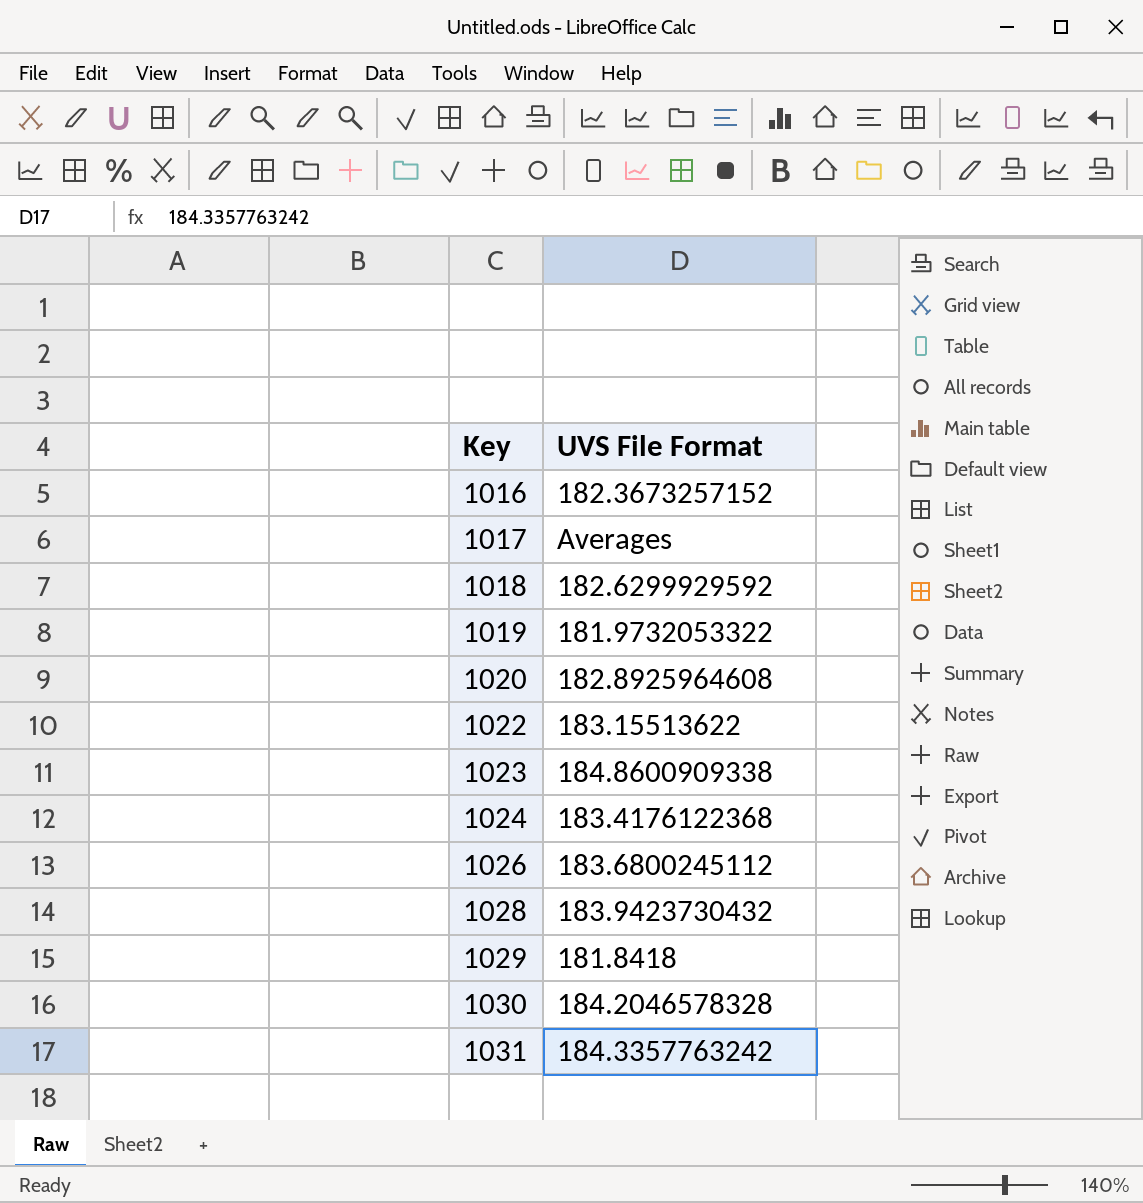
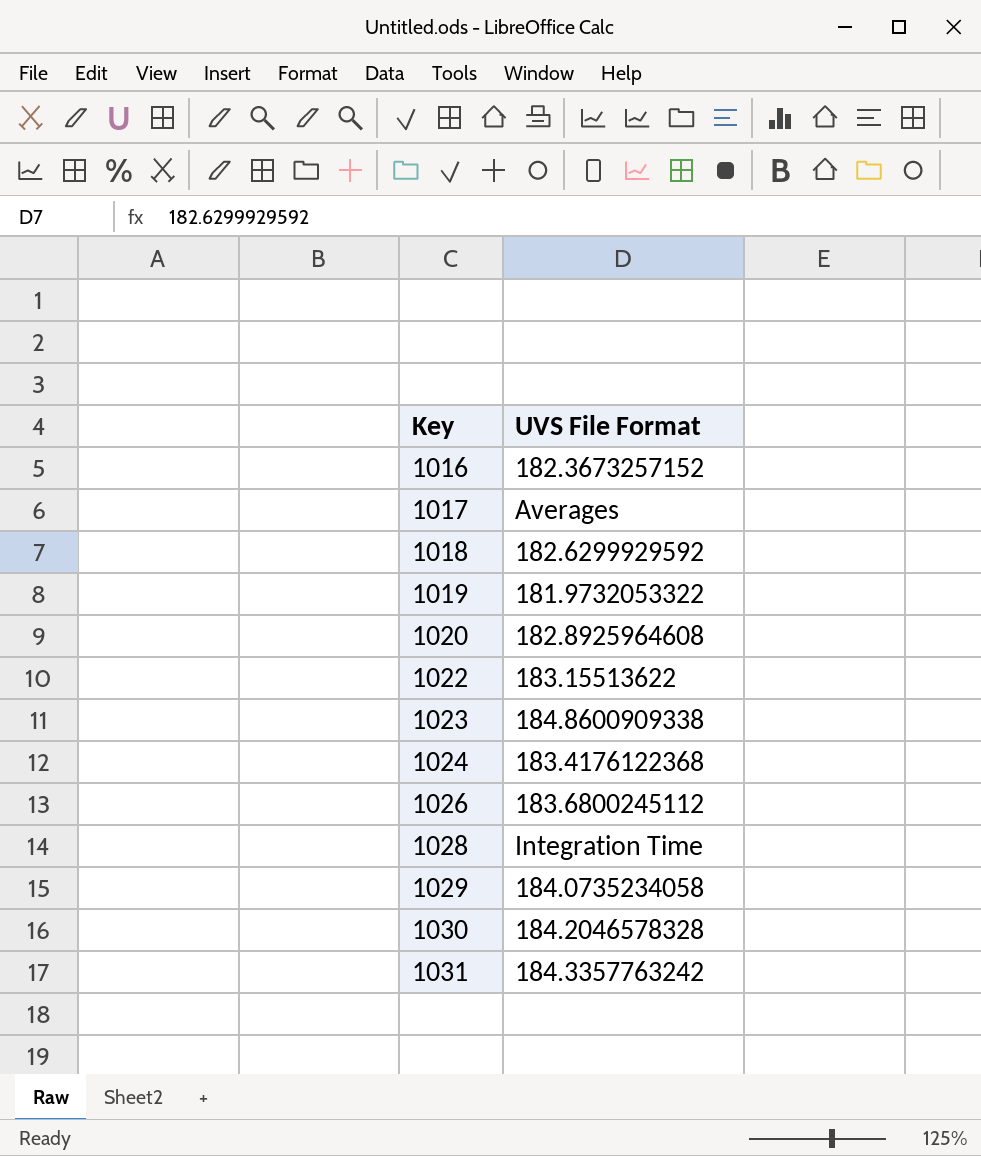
1028 | UVS File Format: 183.9423730432 -> Integration Time
1029 | UVS File Format: 181.8418 -> 184.0735234058

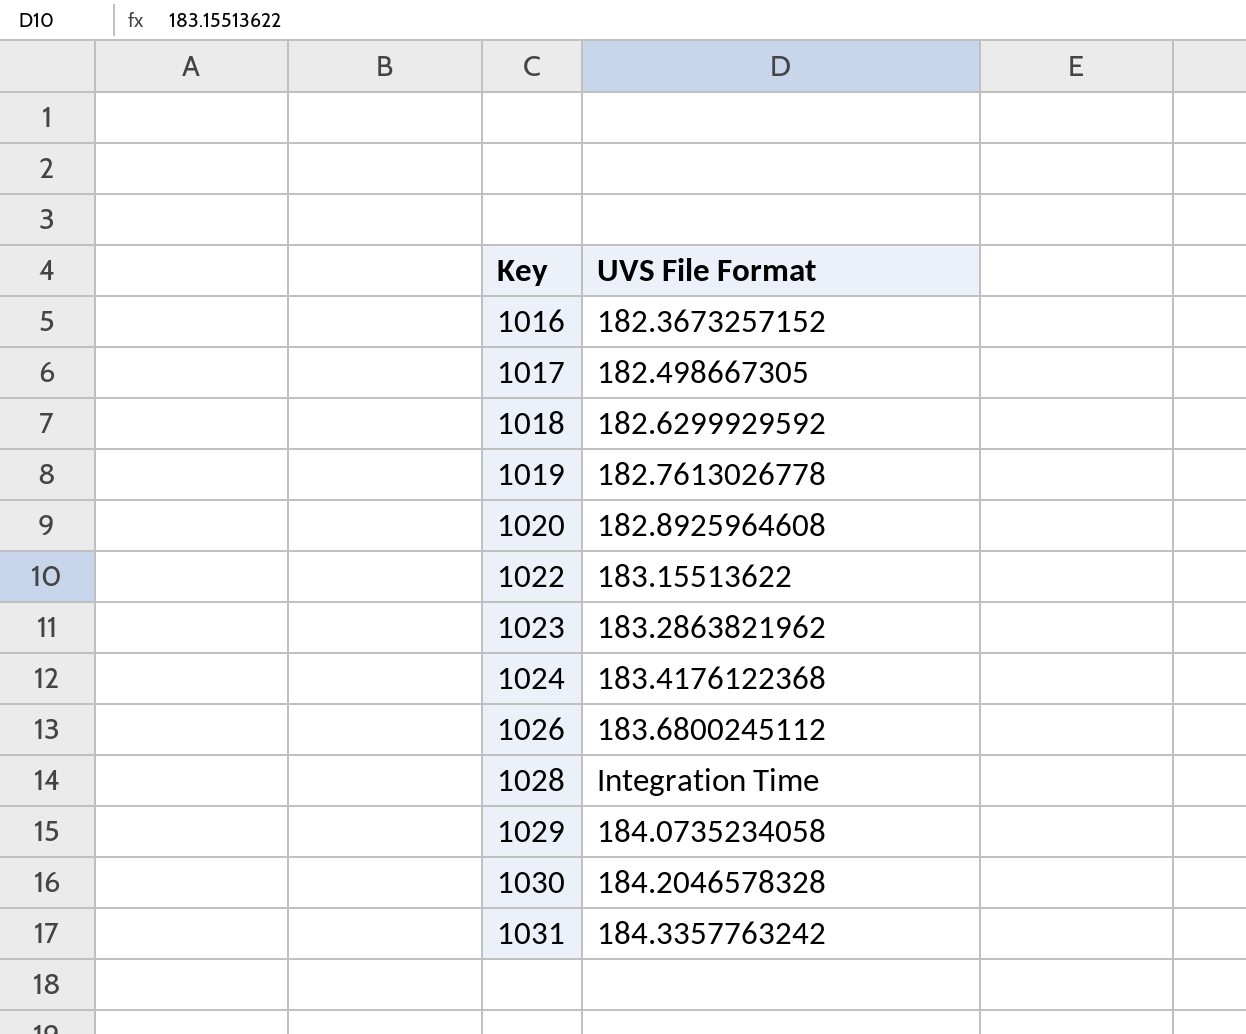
1017 | UVS File Format: Averages -> 182.498667305
1019 | UVS File Format: 181.9732053322 -> 182.7613026778
1023 | UVS File Format: 184.8600909338 -> 183.2863821962

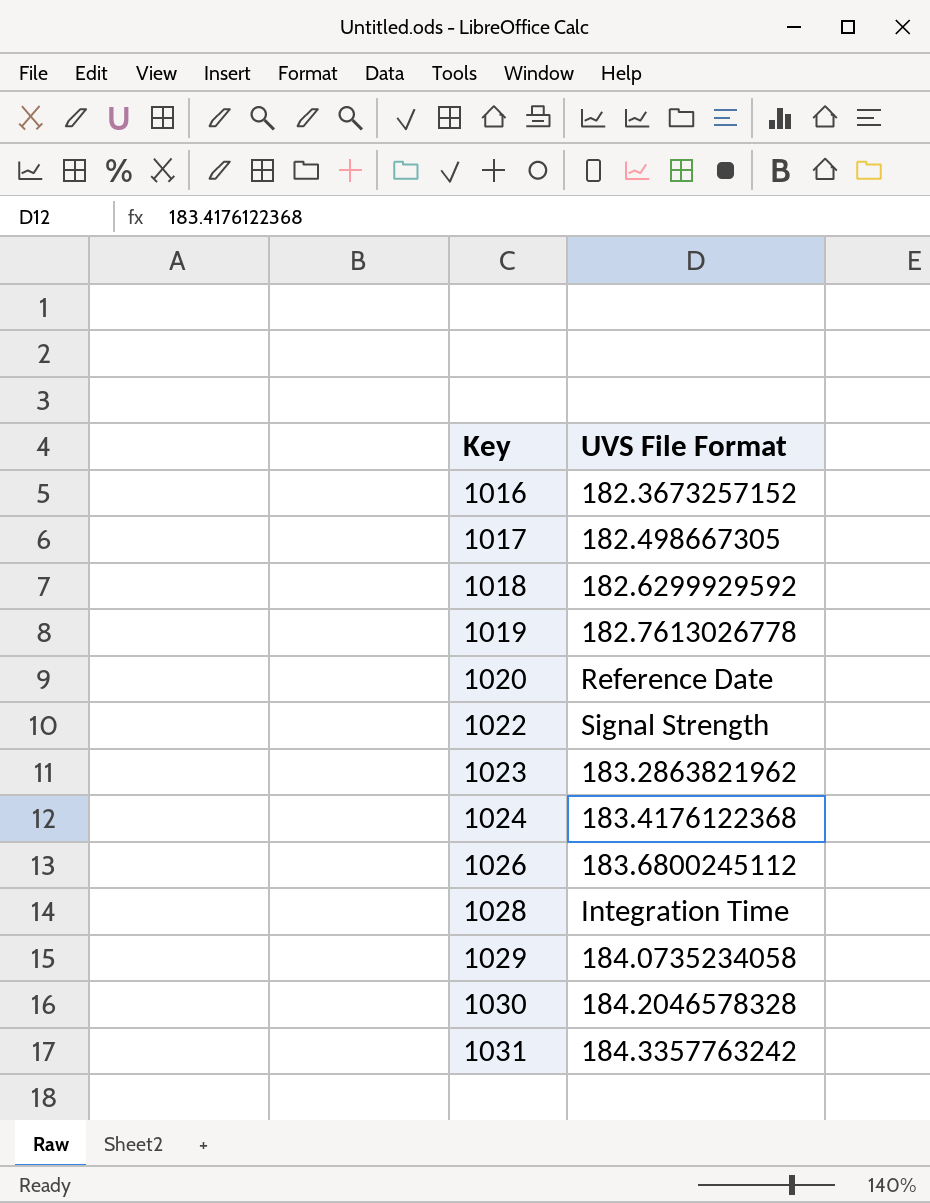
1020 | UVS File Format: 182.8925964608 -> Reference Date
1022 | UVS File Format: 183.15513622 -> Signal Strength

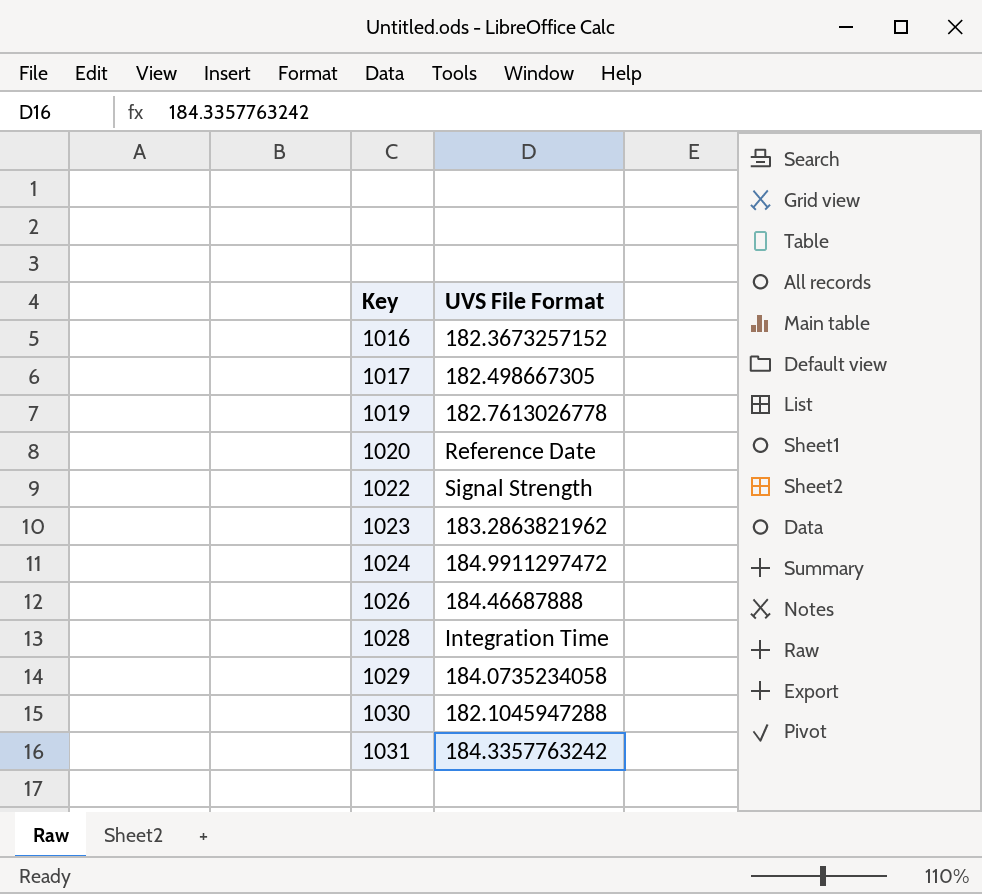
row 1018: 182.6299929592 -> none
1024 | UVS File Format: 183.4176122368 -> 184.9911297472
1026 | UVS File Format: 183.6800245112 -> 184.46687888
1030 | UVS File Format: 184.2046578328 -> 182.1045947288

